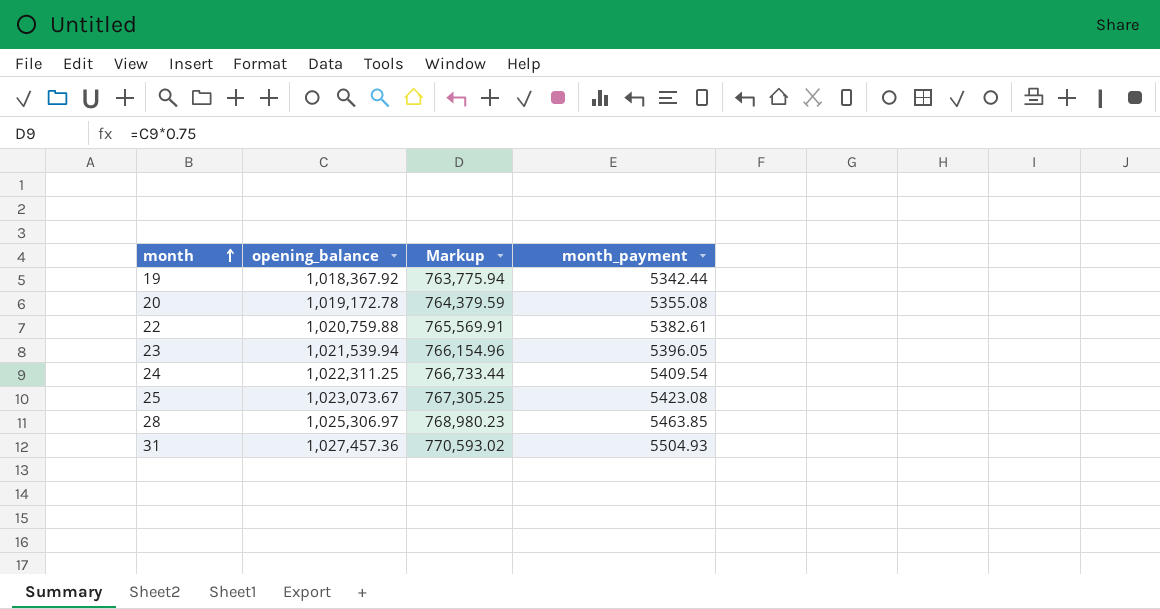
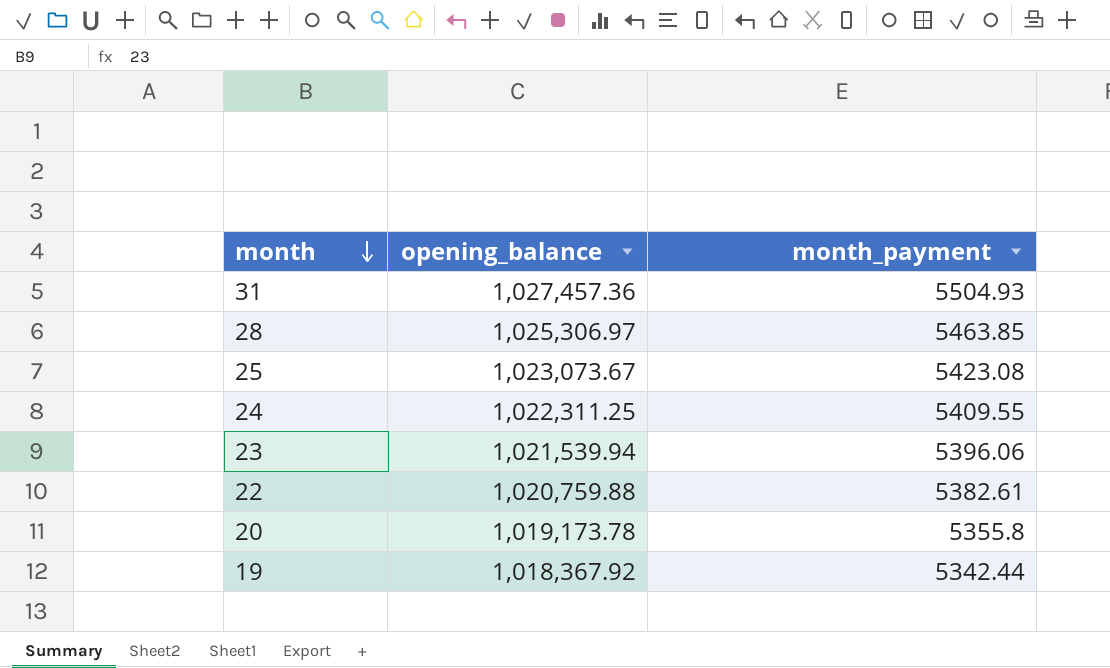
row order: month ascending -> month descending
column Markup | formula: [opening_balance] * 0.75 -> none
24 | month_payment: 5409.54 -> 5409.55
23 | month_payment: 5396.05 -> 5396.06
20 | opening_balance: 1,019,172.78 -> 1,019,173.78
20 | month_payment: 5355.08 -> 5355.8

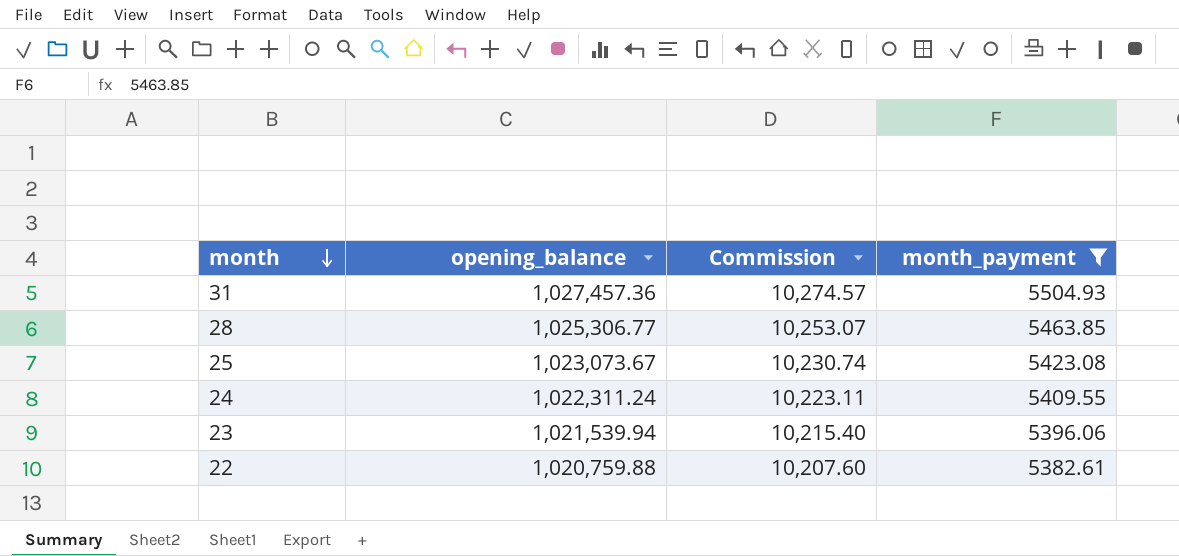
filter: none -> month_payment >= 5382.61
column Commission | formula: none -> [opening_balance] * 0.01
28 | opening_balance: 1,025,306.97 -> 1,025,306.77
24 | opening_balance: 1,022,311.25 -> 1,022,311.24

